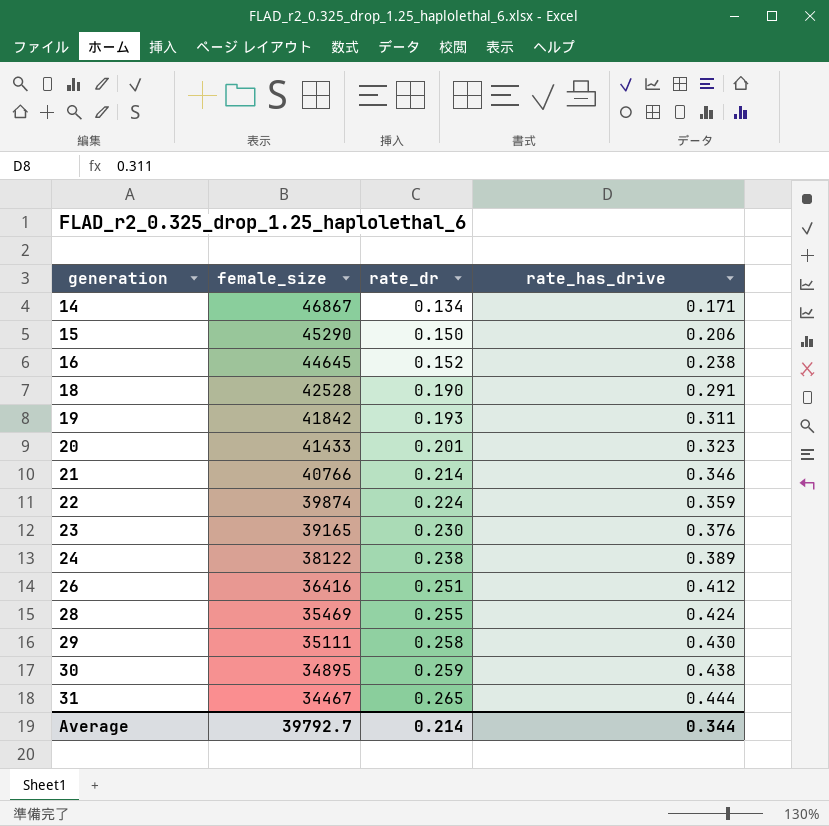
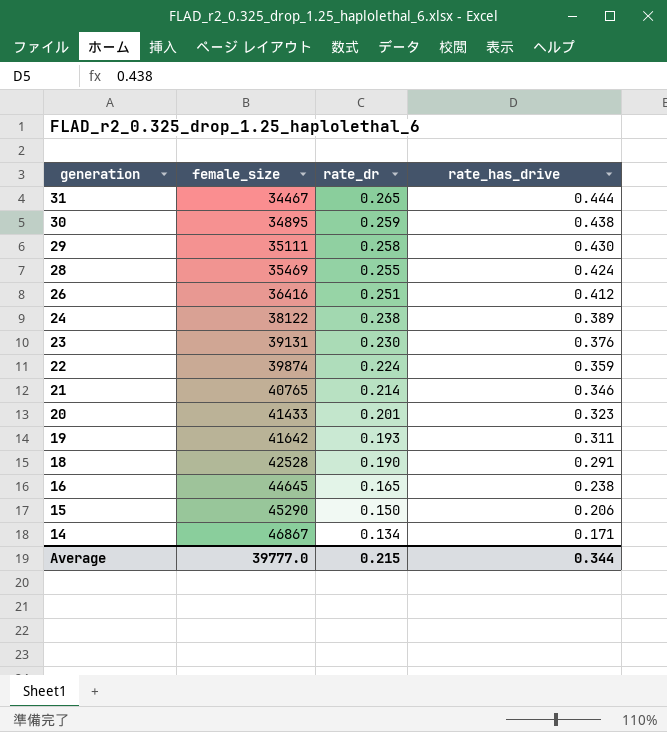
row order: generation ascending -> generation descending
23 | female_size: 39165 -> 39131
21 | female_size: 40766 -> 40765
19 | female_size: 41842 -> 41642
16 | rate_dr: 0.152 -> 0.165
Average | female_size: 39792.7 -> 39777.0
Average | rate_dr: 0.214 -> 0.215

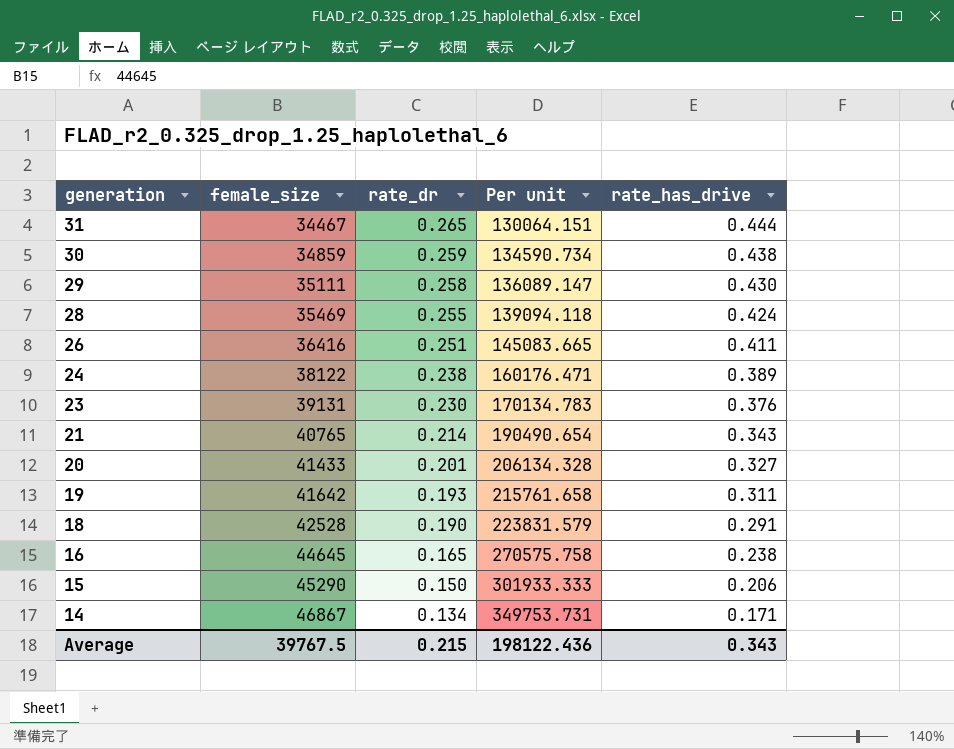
column Per unit | formula: none -> [female_size] / [rate_dr]
row 22: 39874 | 0.224 | 0.359 -> none
30 | female_size: 34895 -> 34859
26 | rate_has_drive: 0.412 -> 0.411
21 | rate_has_drive: 0.346 -> 0.343
20 | rate_has_drive: 0.323 -> 0.327
Average | female_size: 39777.0 -> 39767.5
Average | rate_has_drive: 0.344 -> 0.343

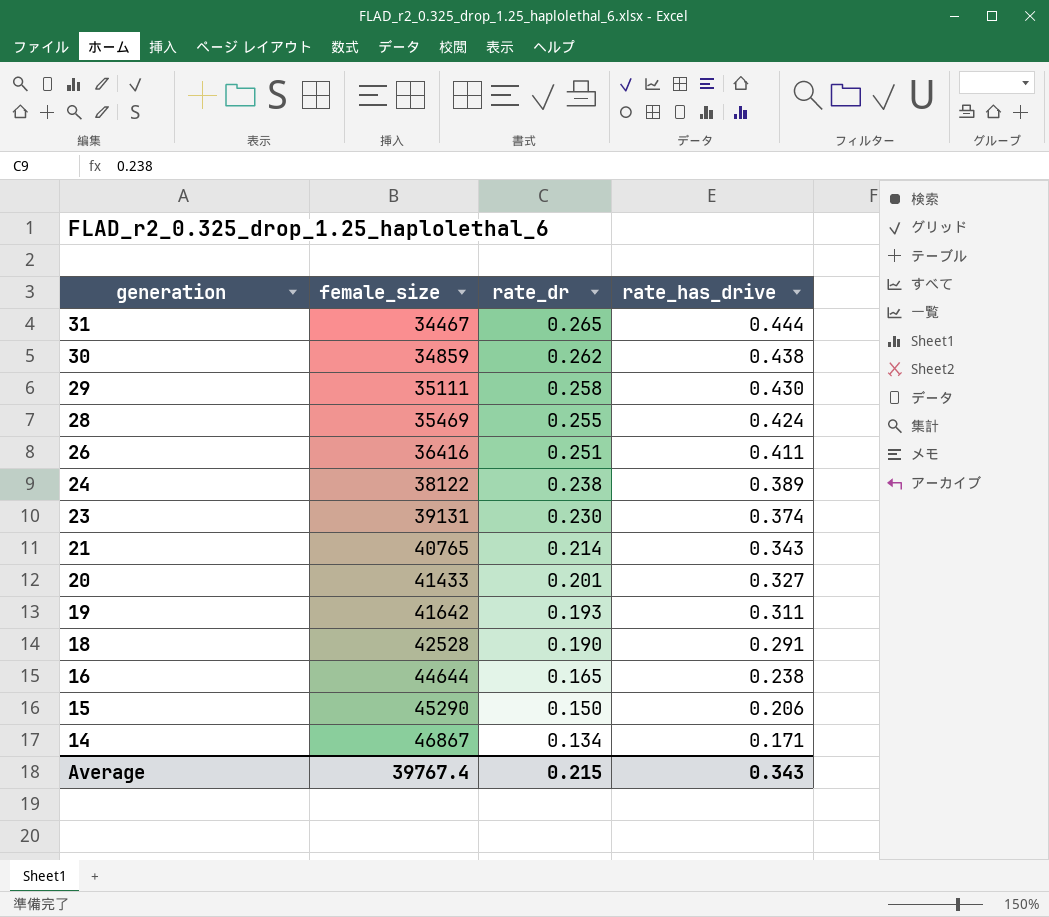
column Per unit | formula: [female_size] / [rate_dr] -> none
30 | rate_dr: 0.259 -> 0.262
23 | rate_has_drive: 0.376 -> 0.374
16 | female_size: 44645 -> 44644
Average | female_size: 39767.5 -> 39767.4

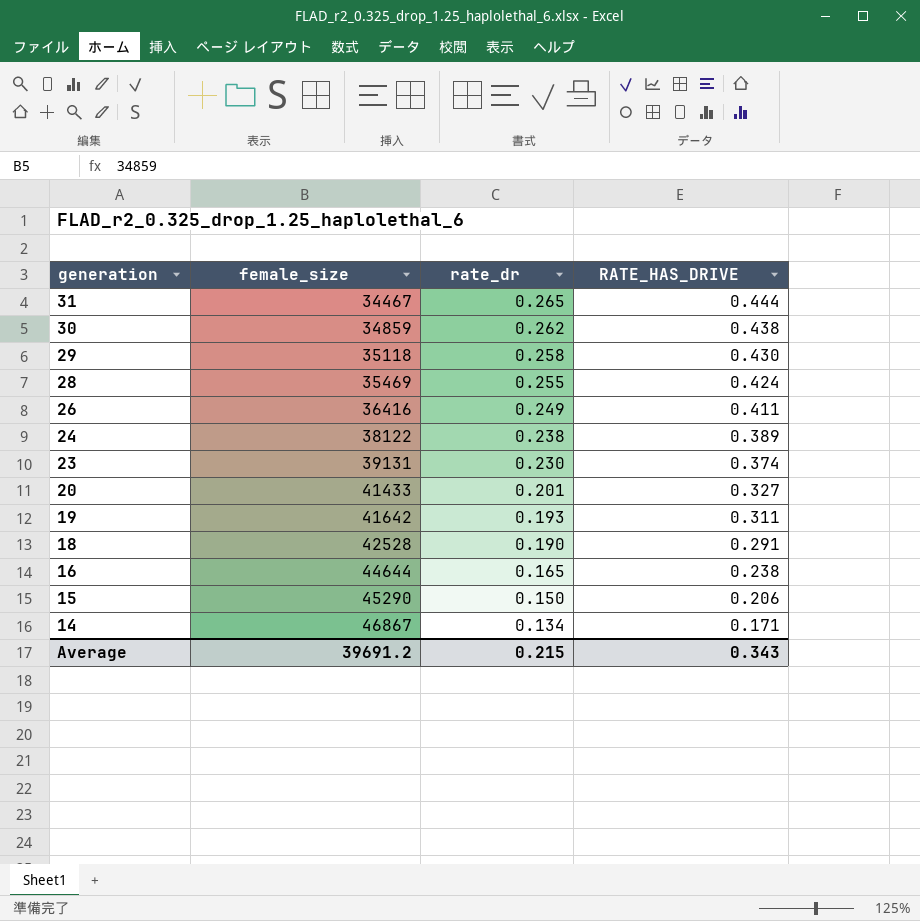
column name: rate_has_drive -> RATE_HAS_DRIVE
row 21: 40765 | 0.214 | 0.343 -> none
29 | female_size: 35111 -> 35118
26 | rate_dr: 0.251 -> 0.249
Average | female_size: 39767.4 -> 39691.2

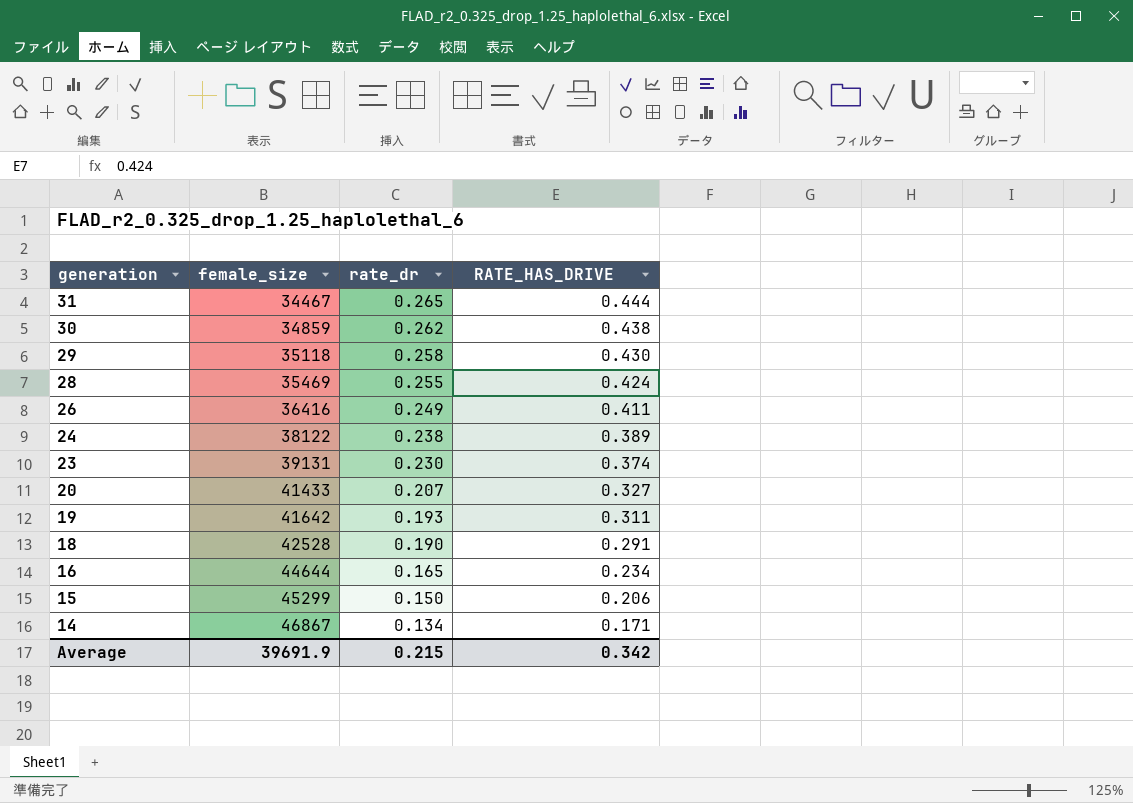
20 | rate_dr: 0.201 -> 0.207
16 | RATE_HAS_DRIVE: 0.238 -> 0.234
15 | female_size: 45290 -> 45299
Average | female_size: 39691.2 -> 39691.9
Average | RATE_HAS_DRIVE: 0.343 -> 0.342

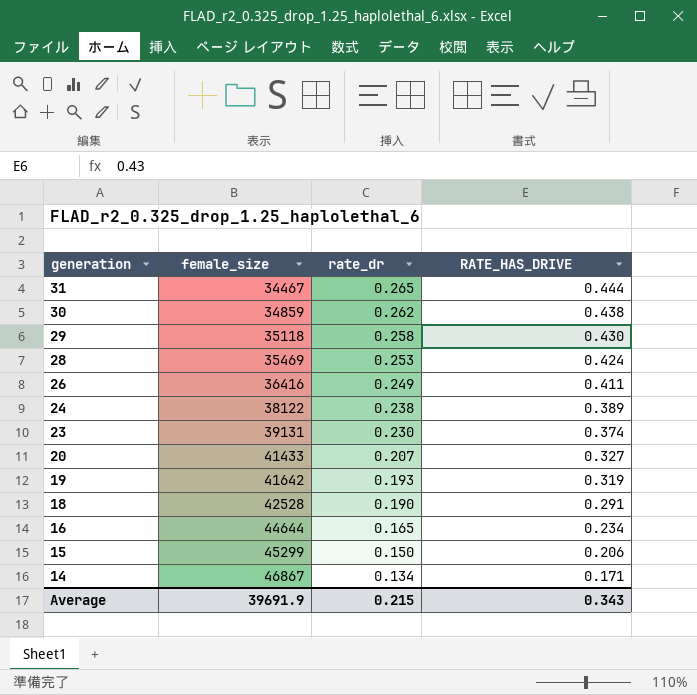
28 | rate_dr: 0.255 -> 0.253
19 | RATE_HAS_DRIVE: 0.311 -> 0.319
Average | RATE_HAS_DRIVE: 0.342 -> 0.343

